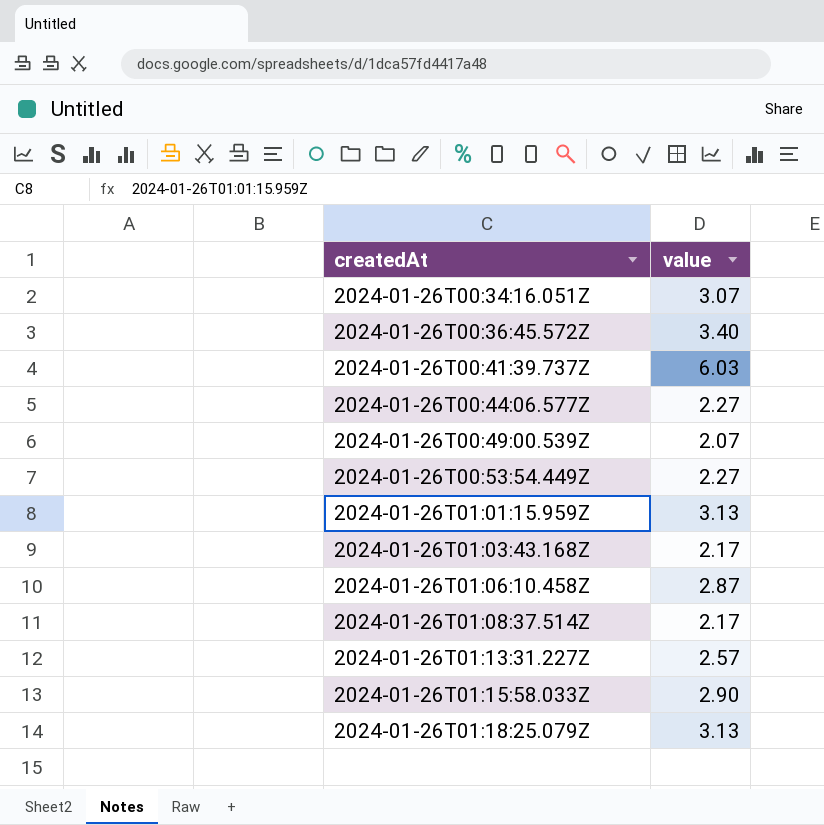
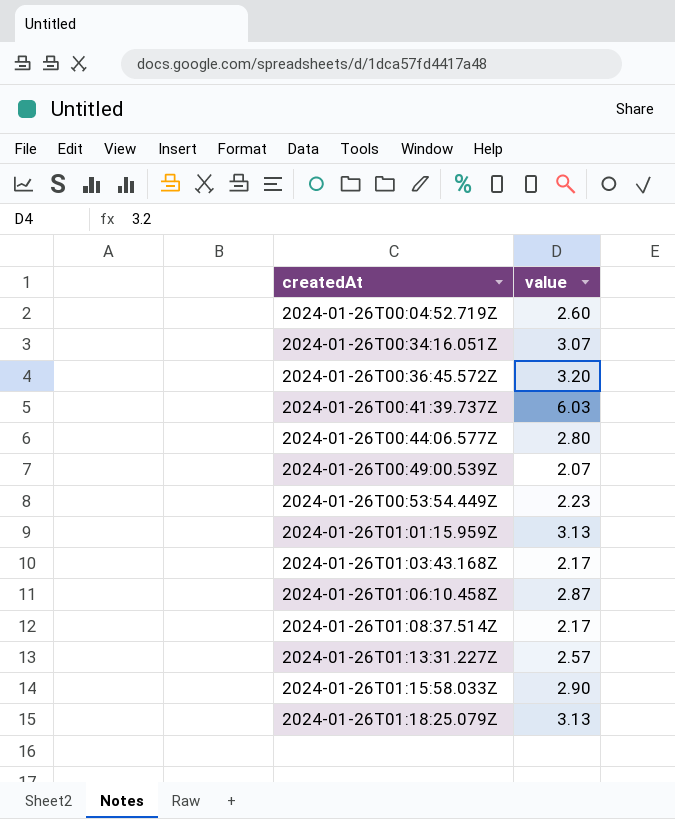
row 2024-01-26T00:04:52.719Z: none -> 2.60
2024-01-26T00:36:45.572Z | value: 3.40 -> 3.20
2024-01-26T00:44:06.577Z | value: 2.27 -> 2.80
2024-01-26T00:53:54.449Z | value: 2.27 -> 2.23

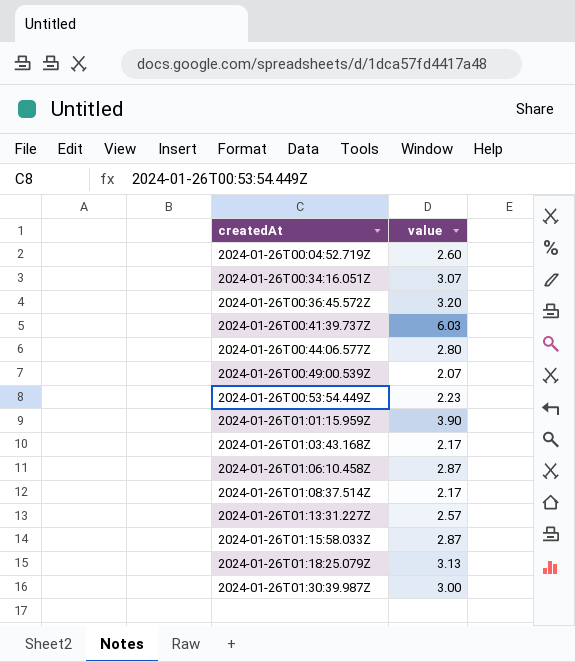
2024-01-26T01:01:15.959Z | value: 3.13 -> 3.90
2024-01-26T01:15:58.033Z | value: 2.90 -> 2.87
row 2024-01-26T01:30:39.987Z: none -> 3.00

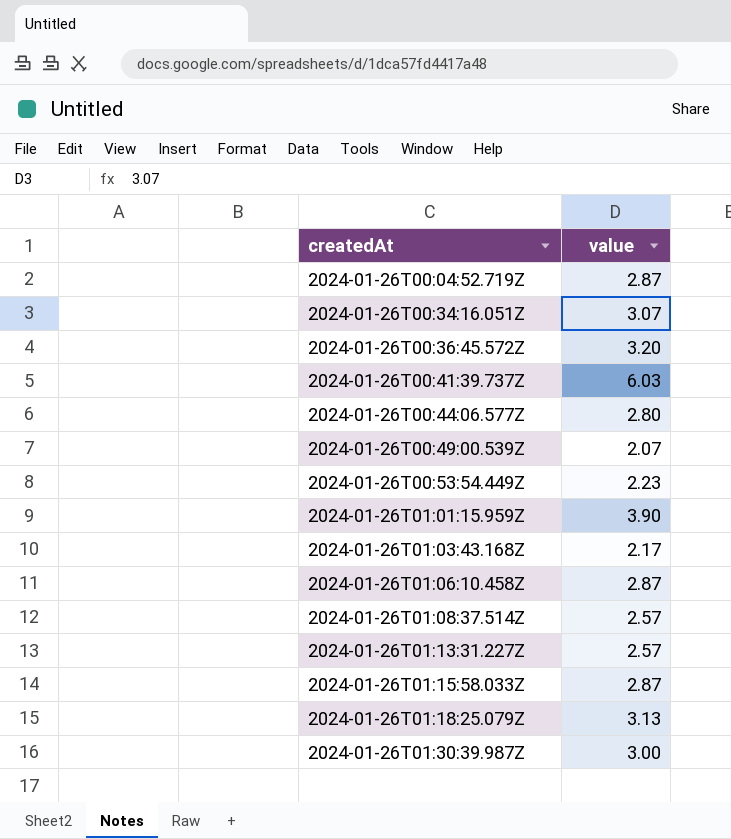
2024-01-26T00:04:52.719Z | value: 2.60 -> 2.87
2024-01-26T01:08:37.514Z | value: 2.17 -> 2.57

